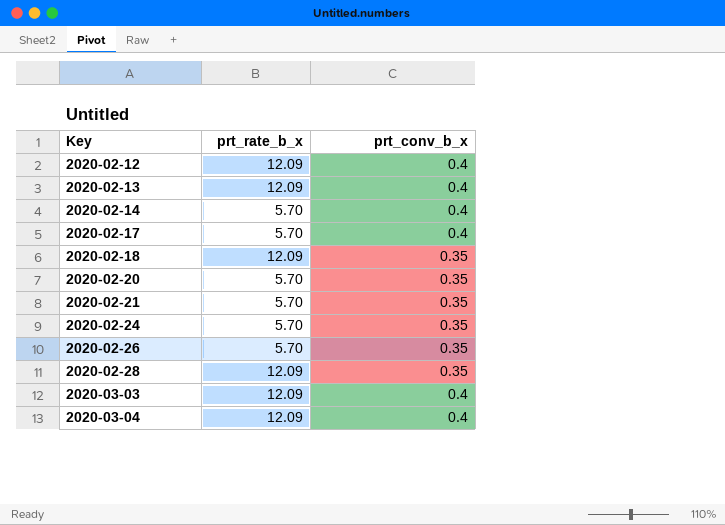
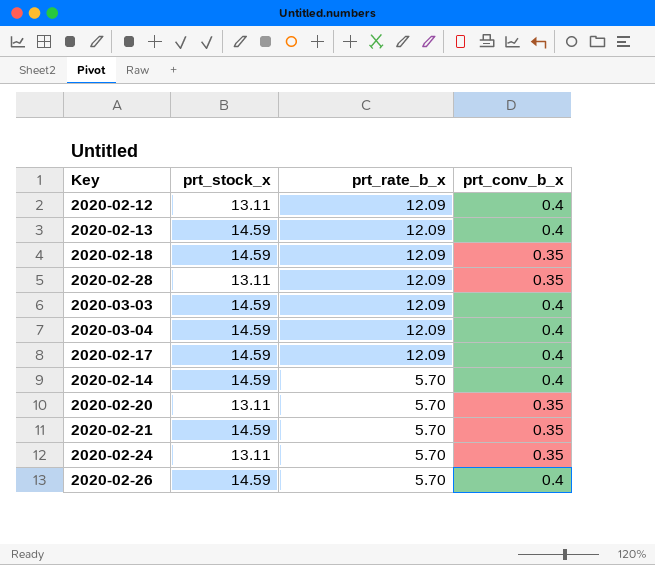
row order: Key ascending -> prt_rate_b_x descending
column prt_stock_x | position: none -> 2
2020-02-17 | prt_rate_b_x: 5.70 -> 12.09
2020-02-26 | prt_conv_b_x: 0.35 -> 0.4

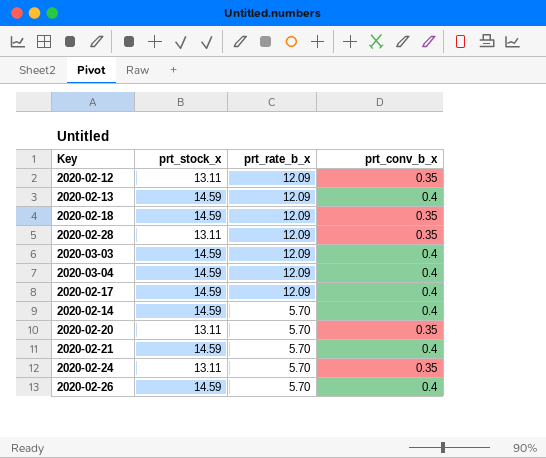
2020-02-12 | prt_conv_b_x: 0.4 -> 0.35
2020-02-21 | prt_conv_b_x: 0.35 -> 0.4

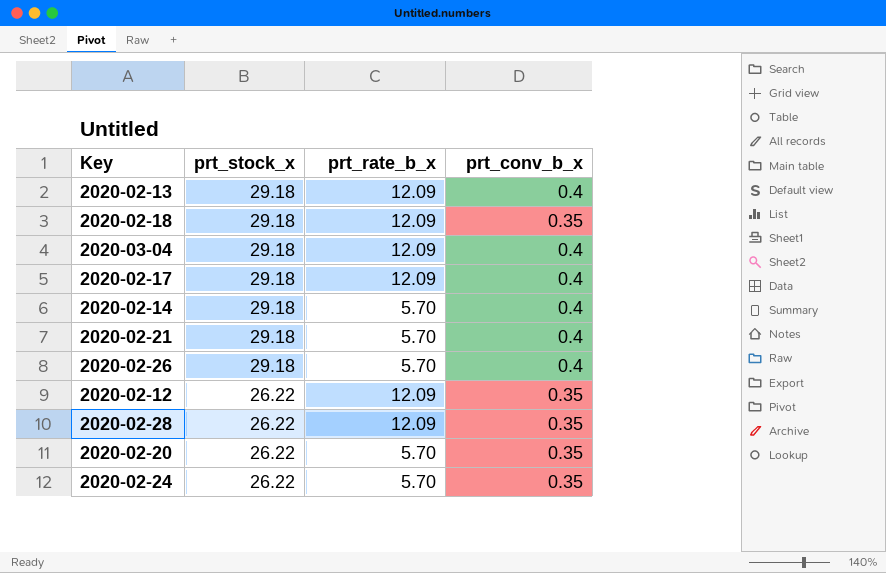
row order: prt_rate_b_x descending -> prt_stock_x descending
row 2020-03-03: 14.59 | 12.09 | 0.4 -> none
2020-02-13 | prt_stock_x: 14.59 -> 29.18
2020-02-18 | prt_stock_x: 14.59 -> 29.18
2020-03-04 | prt_stock_x: 14.59 -> 29.18
2020-02-17 | prt_stock_x: 14.59 -> 29.18
2020-02-14 | prt_stock_x: 14.59 -> 29.18
2020-02-21 | prt_stock_x: 14.59 -> 29.18
2020-02-26 | prt_stock_x: 14.59 -> 29.18
2020-02-12 | prt_stock_x: 13.11 -> 26.22
2020-02-28 | prt_stock_x: 13.11 -> 26.22
2020-02-20 | prt_stock_x: 13.11 -> 26.22
2020-02-24 | prt_stock_x: 13.11 -> 26.22

